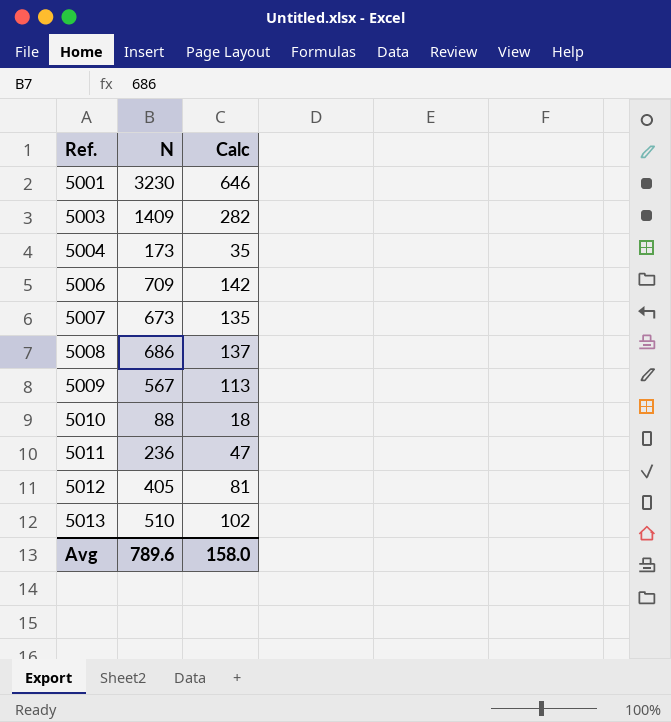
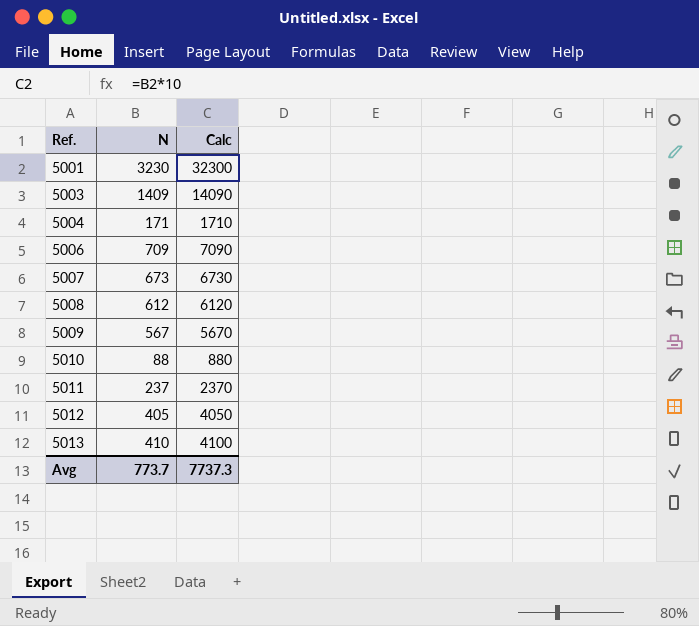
column Calc | formula: [N] * 0.2 -> [N] * 10
5004 | N: 173 -> 171
5008 | N: 686 -> 612
5011 | N: 236 -> 237
5013 | N: 510 -> 410
Avg | N: 789.6 -> 773.7
Avg | Calc: 158.0 -> 7737.3

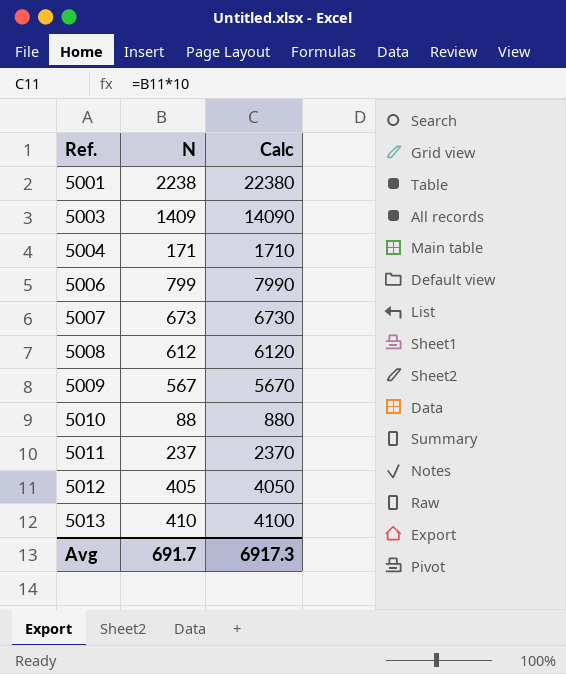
5001 | N: 3230 -> 2238
5001 | Calc: 32300 -> 22380
5006 | N: 709 -> 799
5006 | Calc: 7090 -> 7990
Avg | N: 773.7 -> 691.7
Avg | Calc: 7737.3 -> 6917.3

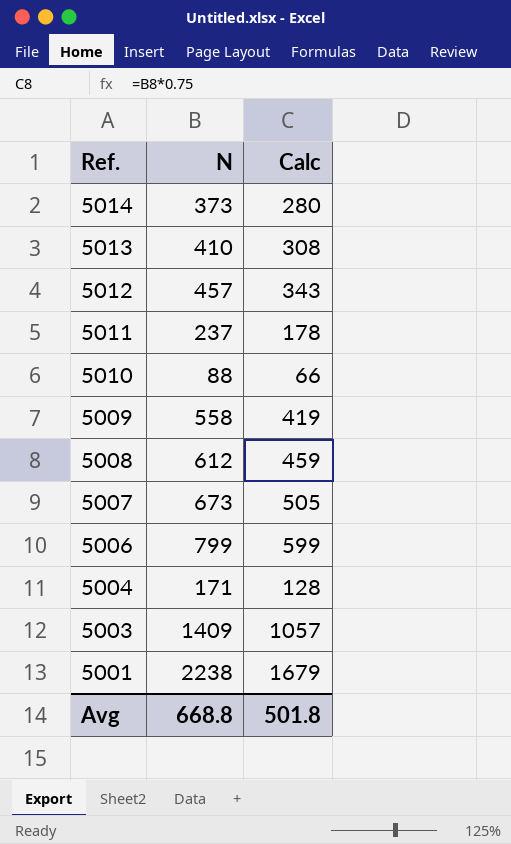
row order: Ref. ascending -> Ref. descending
column Calc | formula: [N] * 10 -> [N] * 0.75
row 5014: none -> 373 | 280
5012 | N: 405 -> 457
5009 | N: 567 -> 558
Avg | N: 691.7 -> 668.8
Avg | Calc: 6917.3 -> 501.8

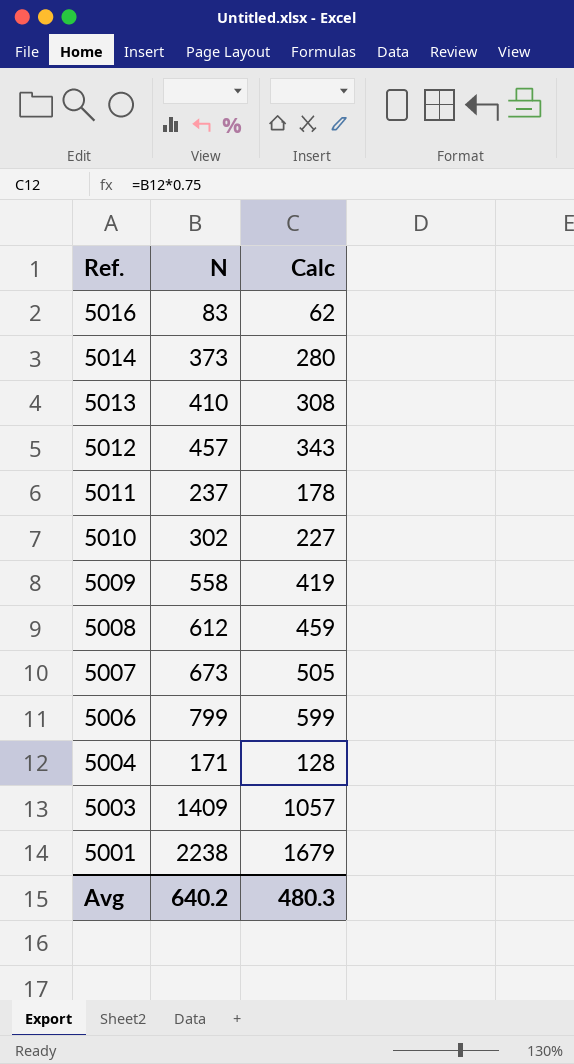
row 5016: none -> 83 | 62
5010 | N: 88 -> 302
5010 | Calc: 66 -> 227
Avg | N: 668.8 -> 640.2
Avg | Calc: 501.8 -> 480.3

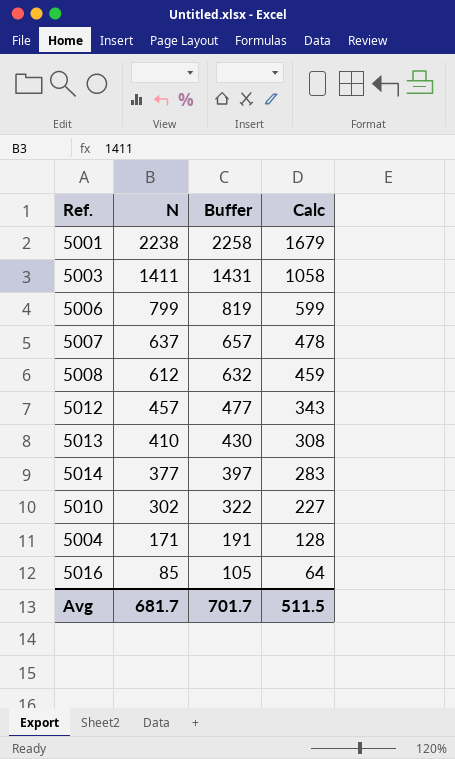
row order: Ref. descending -> N descending
column Buffer | formula: none -> [N] + 20
row 5011: 237 | 178 -> none
row 5009: 558 | 419 -> none
5003 | N: 1409 -> 1411
5003 | Calc: 1057 -> 1058
5007 | N: 673 -> 637
5007 | Calc: 505 -> 478
5014 | N: 373 -> 377
5014 | Calc: 280 -> 283
5016 | N: 83 -> 85
5016 | Calc: 62 -> 64
Avg | N: 640.2 -> 681.7
Avg | Calc: 480.3 -> 511.5

